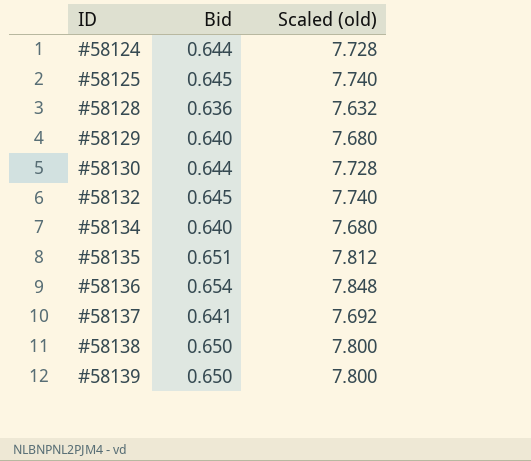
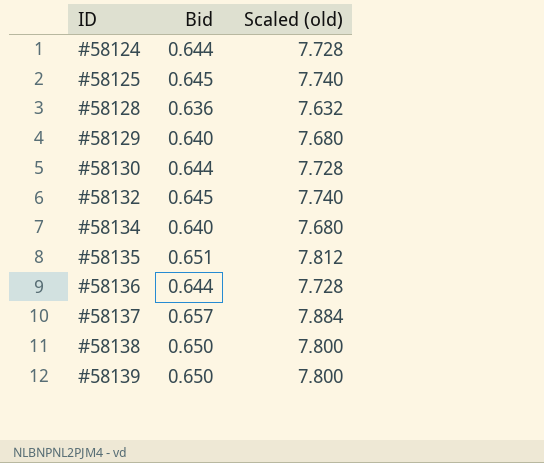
#58136 | Bid: 0.654 -> 0.644
#58136 | Scaled (old): 7.848 -> 7.728
#58137 | Bid: 0.641 -> 0.657
#58137 | Scaled (old): 7.692 -> 7.884

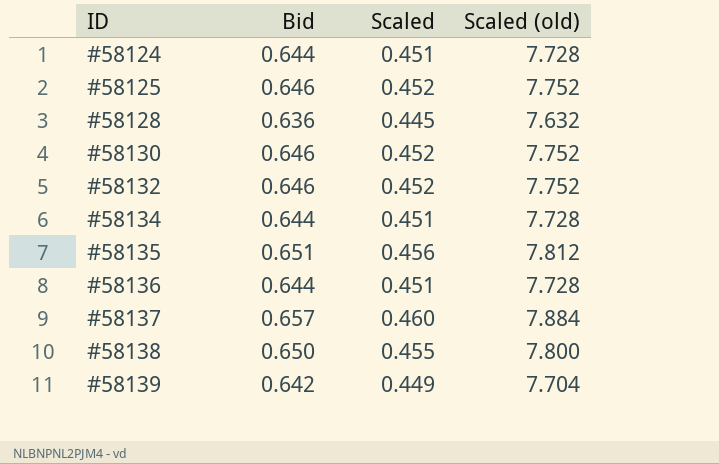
column Scaled | formula: none -> [Bid] * 0.7
row #58129: 0.640 | 7.680 -> none
#58125 | Bid: 0.645 -> 0.646
#58125 | Scaled (old): 7.740 -> 7.752
#58130 | Bid: 0.644 -> 0.646
#58130 | Scaled (old): 7.728 -> 7.752
#58132 | Bid: 0.645 -> 0.646
#58132 | Scaled (old): 7.740 -> 7.752
#58134 | Bid: 0.640 -> 0.644
#58134 | Scaled (old): 7.680 -> 7.728
#58139 | Bid: 0.650 -> 0.642
#58139 | Scaled (old): 7.800 -> 7.704

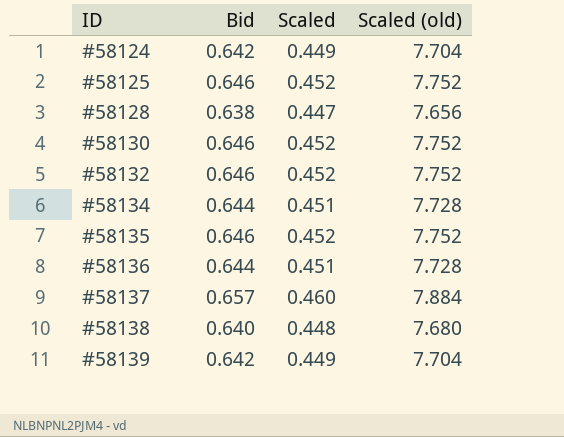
#58124 | Bid: 0.644 -> 0.642
#58124 | Scaled: 0.451 -> 0.449
#58124 | Scaled (old): 7.728 -> 7.704
#58128 | Bid: 0.636 -> 0.638
#58128 | Scaled: 0.445 -> 0.447
#58128 | Scaled (old): 7.632 -> 7.656
#58135 | Bid: 0.651 -> 0.646
#58135 | Scaled: 0.456 -> 0.452
#58135 | Scaled (old): 7.812 -> 7.752
#58138 | Bid: 0.650 -> 0.640
#58138 | Scaled: 0.455 -> 0.448
#58138 | Scaled (old): 7.800 -> 7.680

